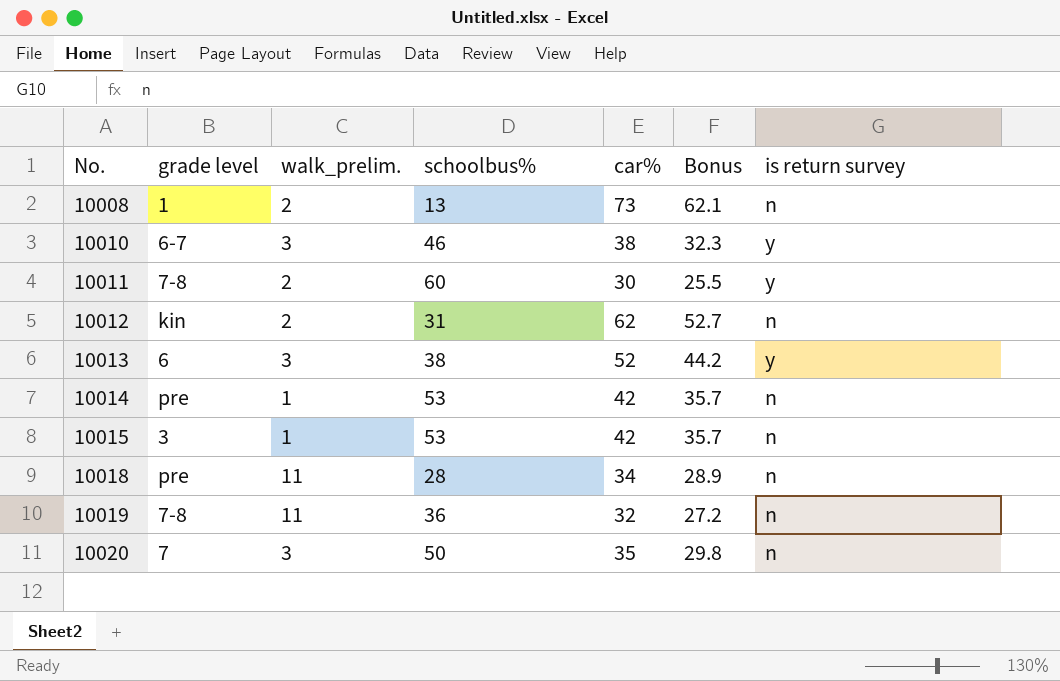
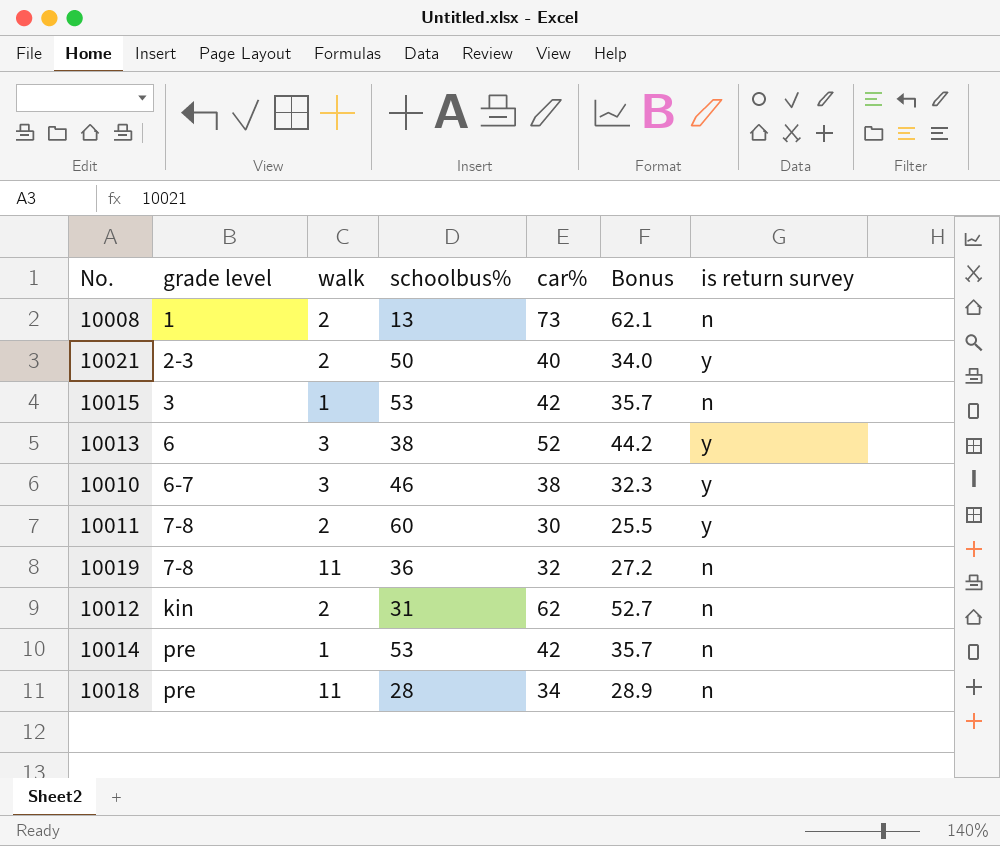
row order: No. ascending -> grade level ascending
column name: walk_prelim. -> walk
row 10020: 7 | 3 | 50 | 35 | 29.8 | n -> none
row 10021: none -> 2-3 | 2 | 50 | 40 | 34.0 | y

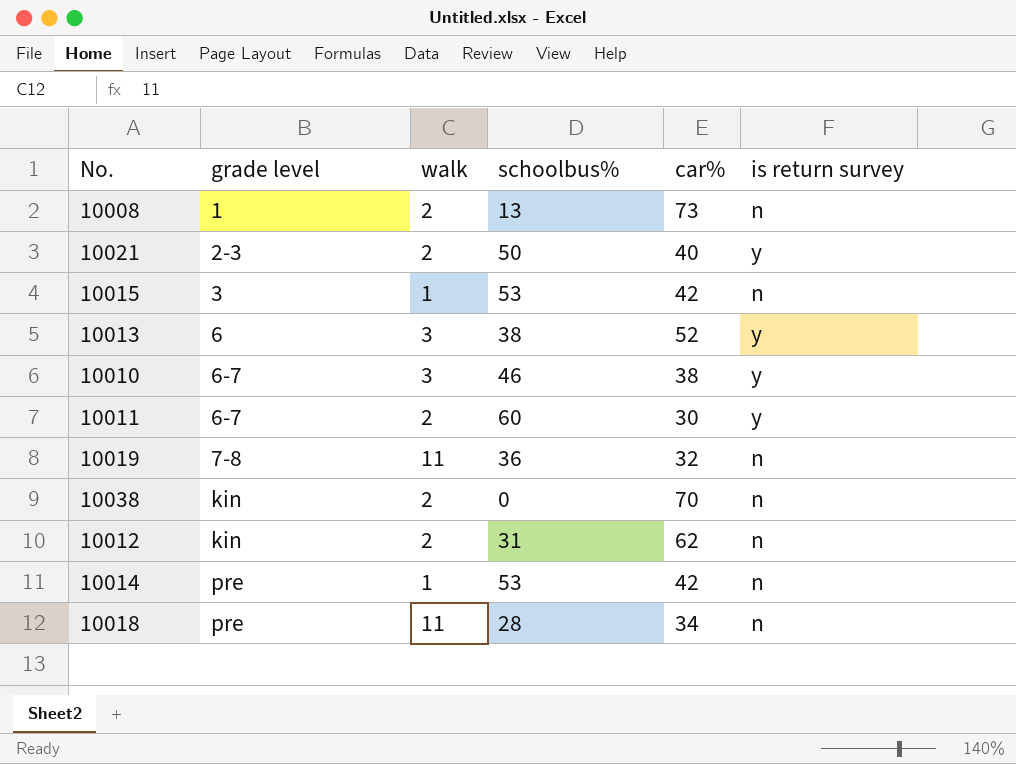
column Bonus | formula: [car%] * 0.85 -> none
10011 | grade level: 7-8 -> 6-7
row 10038: none -> kin | 2 | 0 | 70 | n

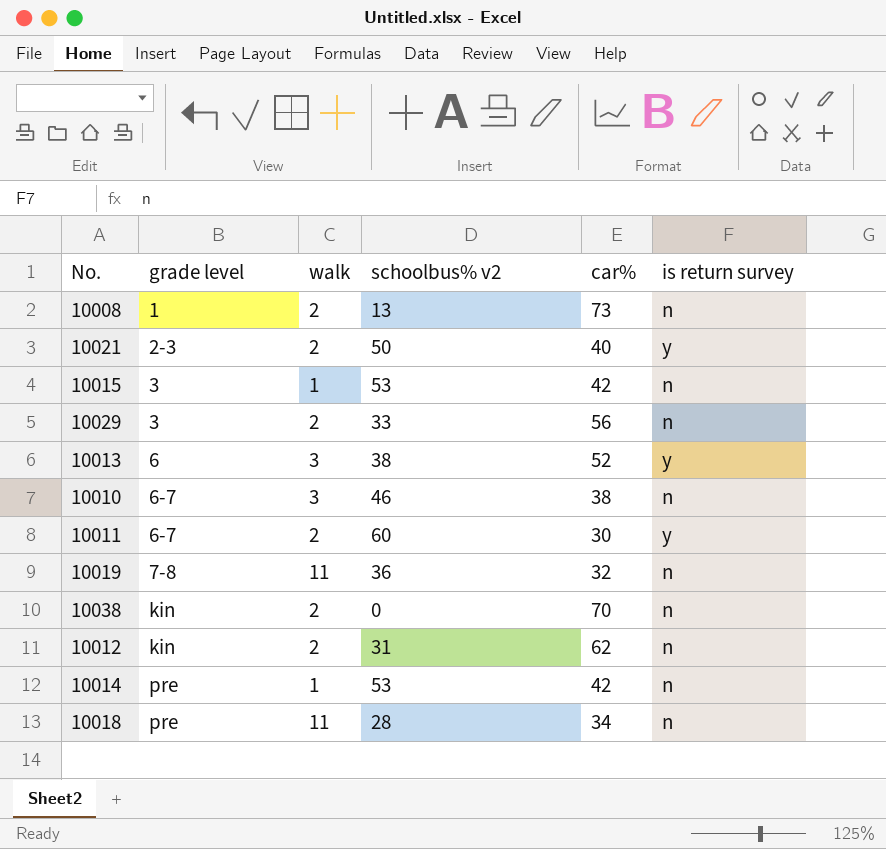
column name: schoolbus% -> schoolbus% v2
row 10029: none -> 3 | 2 | 33 | 56 | n
10010 | is return survey: y -> n

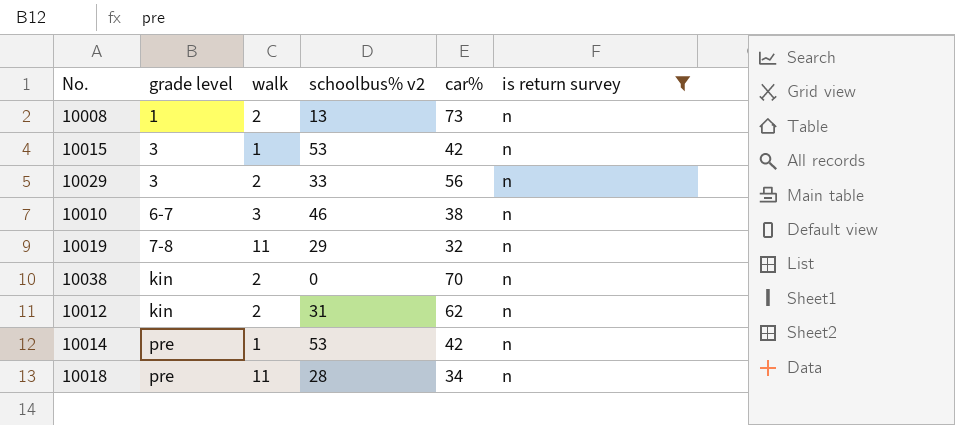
filter: none -> is return survey = n
10019 | schoolbus% v2: 36 -> 29

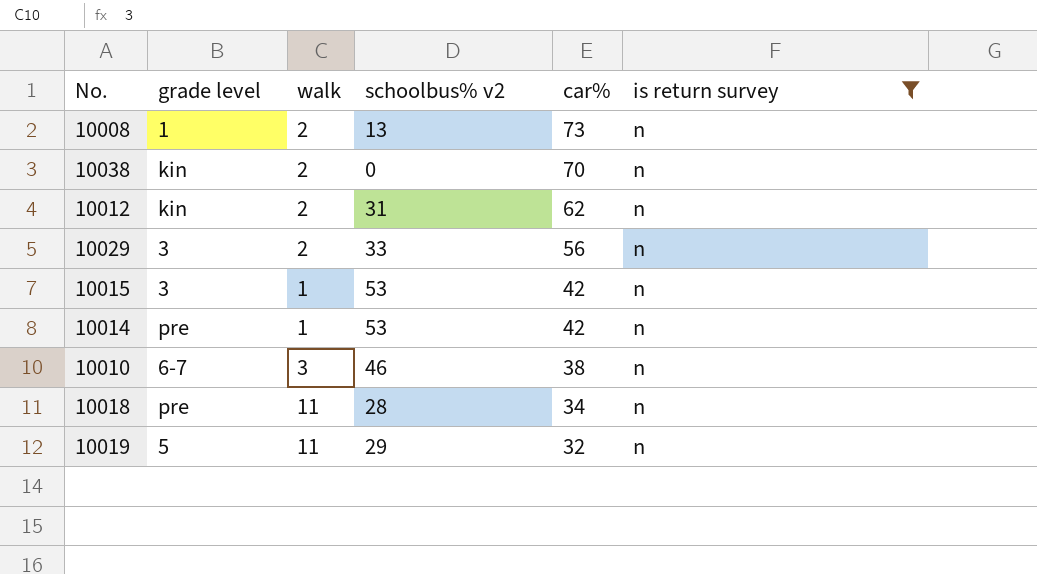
row order: grade level ascending -> car% descending
10019 | grade level: 7-8 -> 5

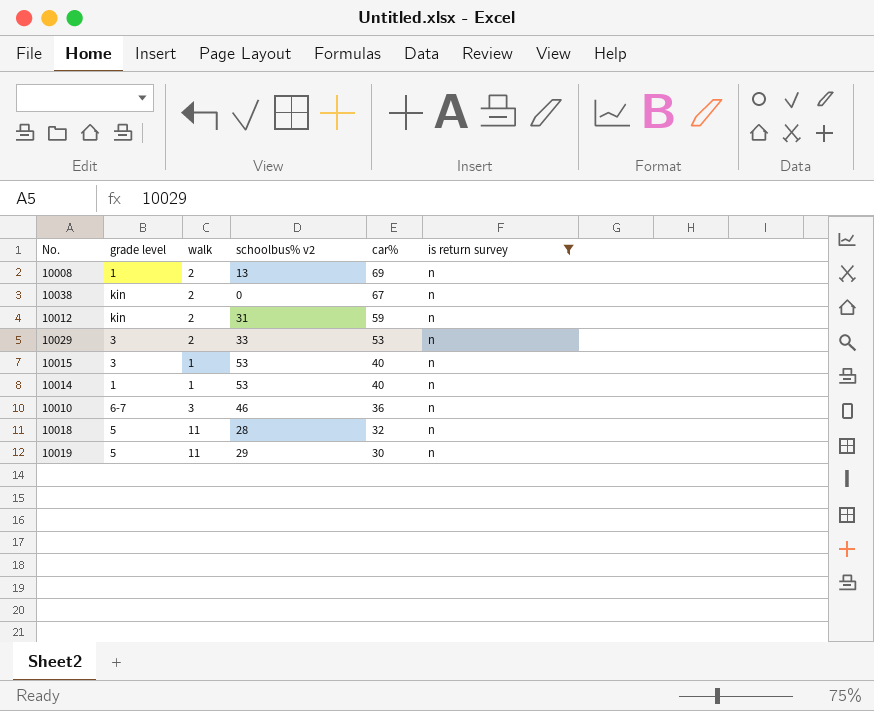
10008 | car%: 73 -> 69
10038 | car%: 70 -> 67
10012 | car%: 62 -> 59
10029 | car%: 56 -> 53
10015 | car%: 42 -> 40
10014 | grade level: pre -> 1
10014 | car%: 42 -> 40
10010 | car%: 38 -> 36
10018 | grade level: pre -> 5
10018 | car%: 34 -> 32
10019 | car%: 32 -> 30

